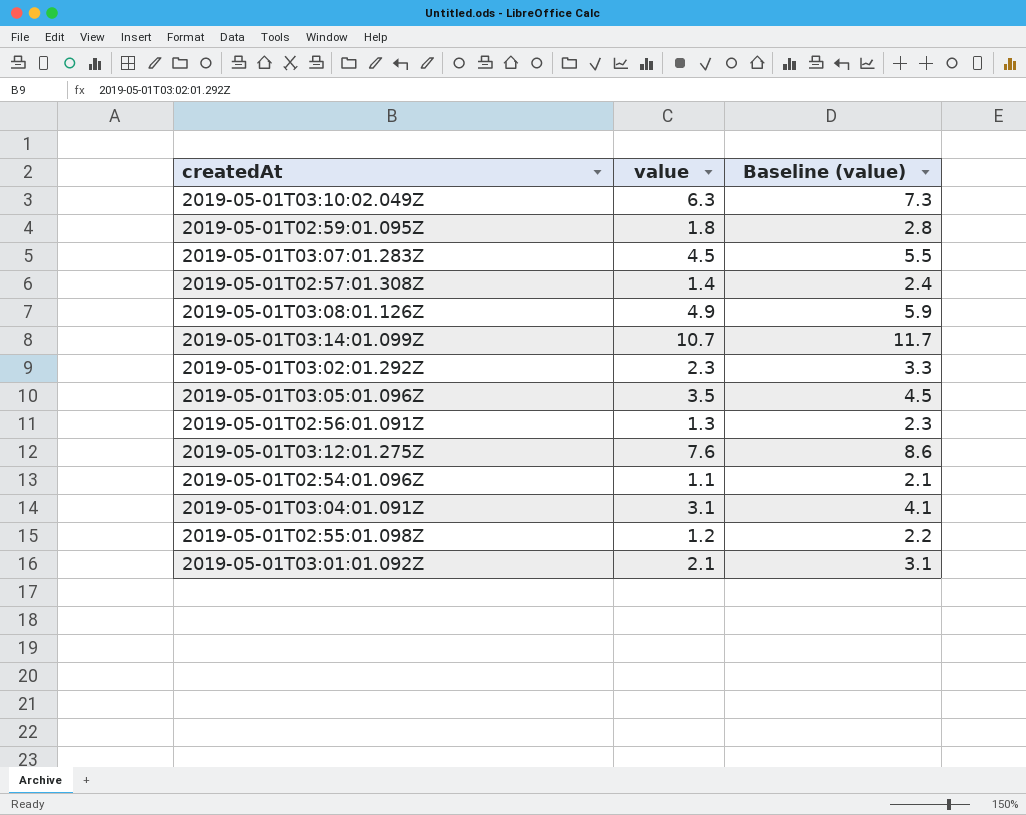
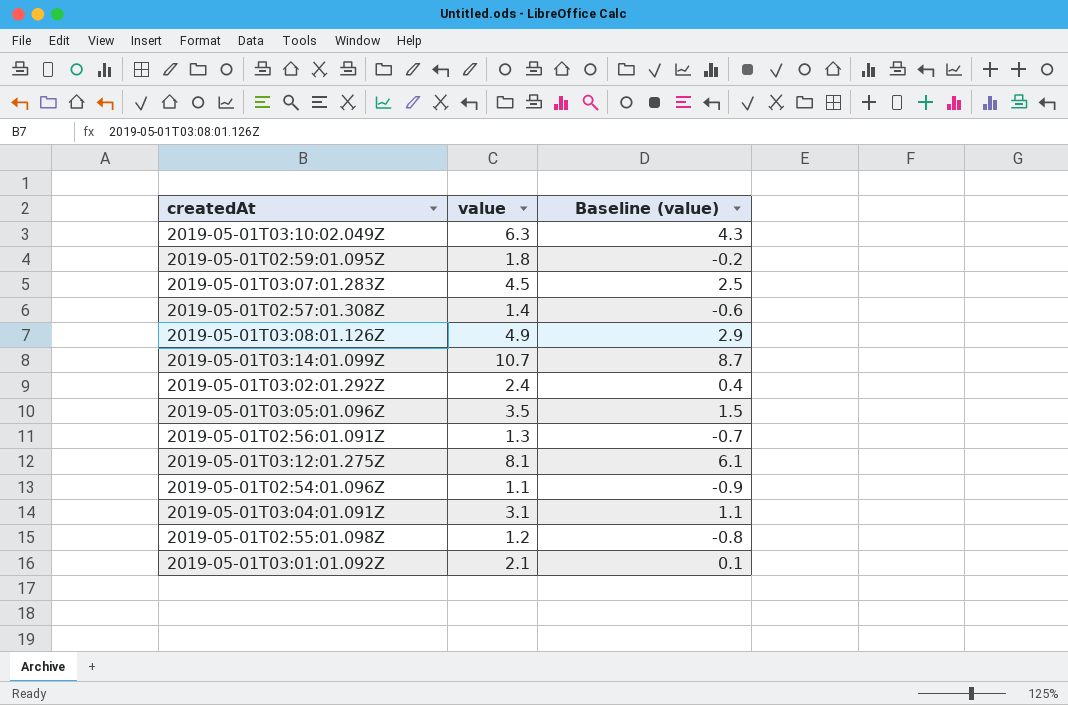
column Baseline (value) | formula: [value] + 1 -> [value] - 2
2019-05-01T03:02:01.292Z | value: 2.3 -> 2.4
2019-05-01T03:12:01.275Z | value: 7.6 -> 8.1

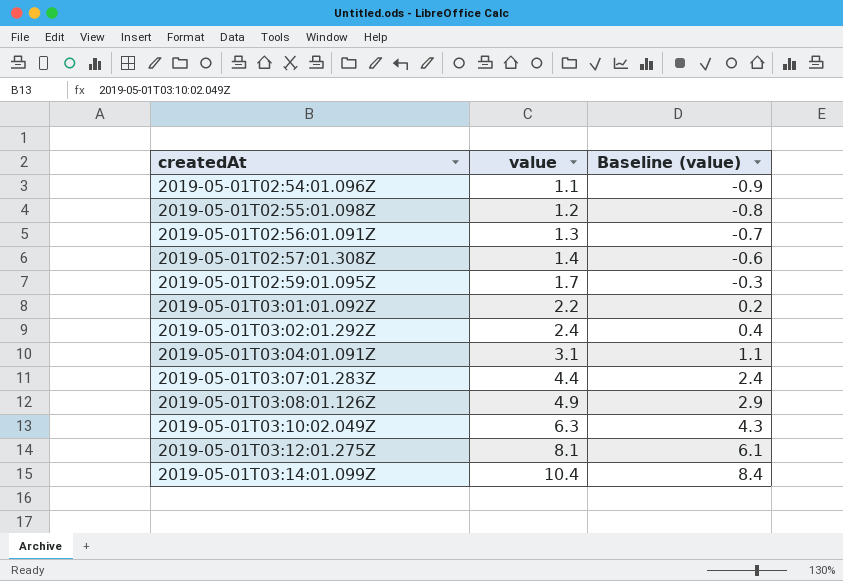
row order: none -> createdAt ascending
row 2019-05-01T03:05:01.096Z: 3.5 | 1.5 -> none
2019-05-01T02:59:01.095Z | value: 1.8 -> 1.7
2019-05-01T02:59:01.095Z | Baseline (value): -0.2 -> -0.3
2019-05-01T03:01:01.092Z | value: 2.1 -> 2.2
2019-05-01T03:01:01.092Z | Baseline (value): 0.1 -> 0.2
2019-05-01T03:07:01.283Z | value: 4.5 -> 4.4
2019-05-01T03:07:01.283Z | Baseline (value): 2.5 -> 2.4
2019-05-01T03:14:01.099Z | value: 10.7 -> 10.4
2019-05-01T03:14:01.099Z | Baseline (value): 8.7 -> 8.4

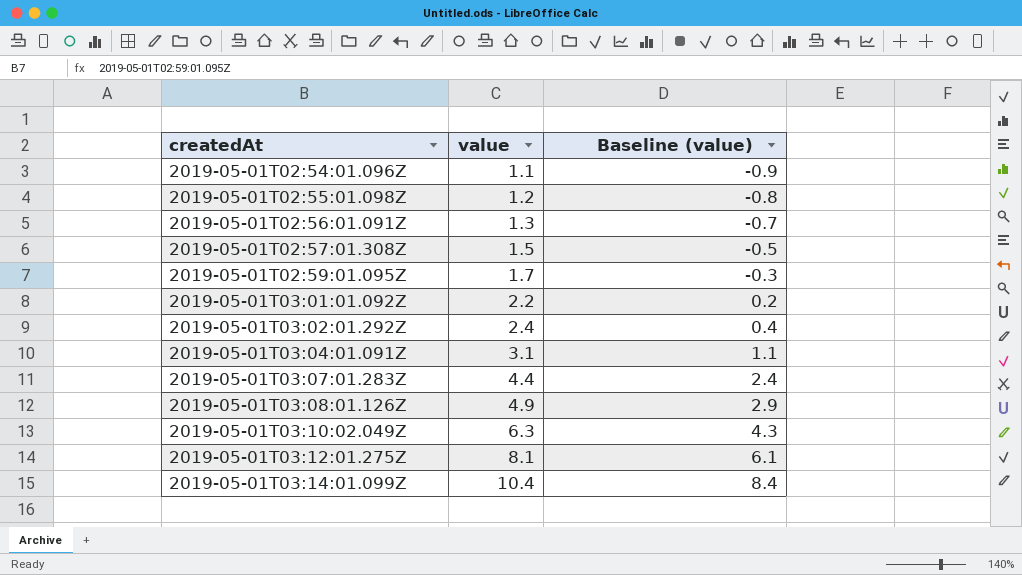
2019-05-01T02:57:01.308Z | value: 1.4 -> 1.5
2019-05-01T02:57:01.308Z | Baseline (value): -0.6 -> -0.5

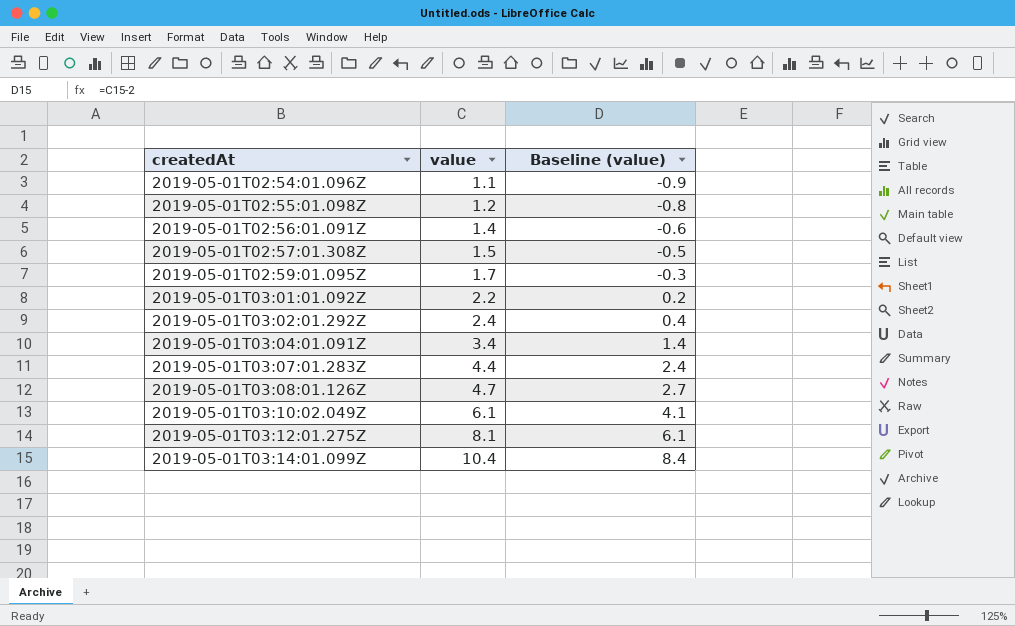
2019-05-01T02:56:01.091Z | value: 1.3 -> 1.4
2019-05-01T02:56:01.091Z | Baseline (value): -0.7 -> -0.6
2019-05-01T03:04:01.091Z | value: 3.1 -> 3.4
2019-05-01T03:04:01.091Z | Baseline (value): 1.1 -> 1.4
2019-05-01T03:08:01.126Z | value: 4.9 -> 4.7
2019-05-01T03:08:01.126Z | Baseline (value): 2.9 -> 2.7
2019-05-01T03:10:02.049Z | value: 6.3 -> 6.1
2019-05-01T03:10:02.049Z | Baseline (value): 4.3 -> 4.1

